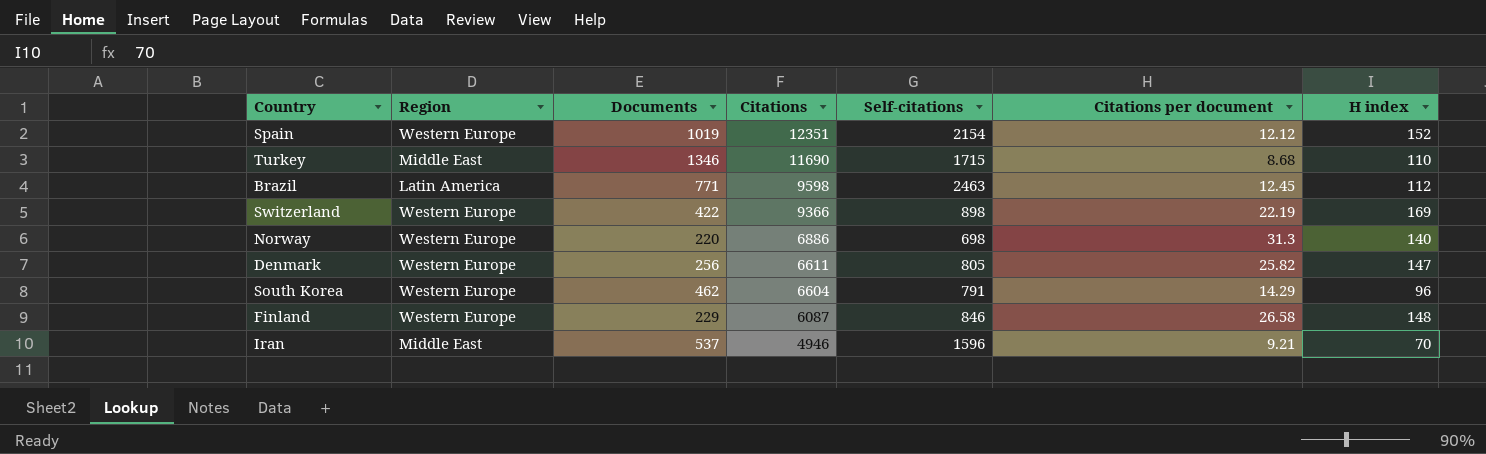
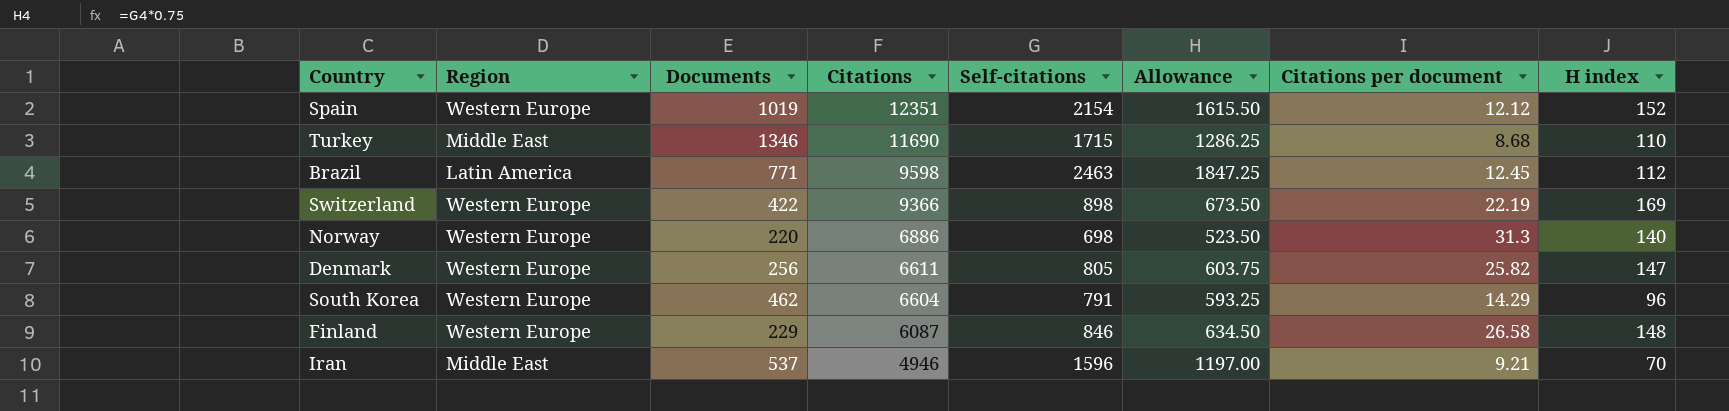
column Allowance | formula: none -> [Self-citations] * 0.75

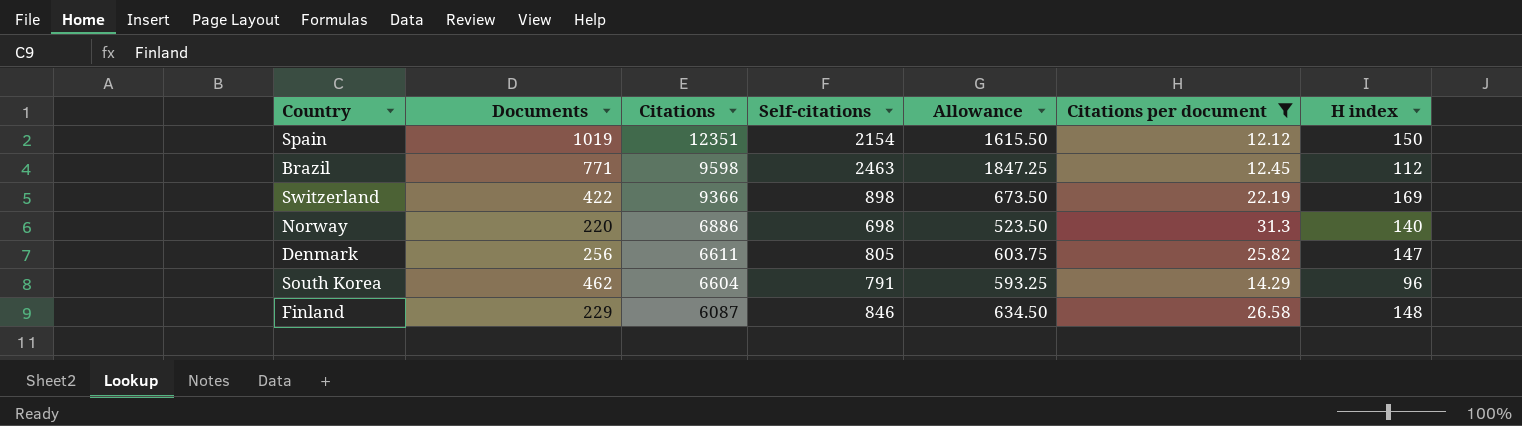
filter: none -> Citations per document >= 12.12
column Region | position: 2 -> none
Spain | H index: 152 -> 150

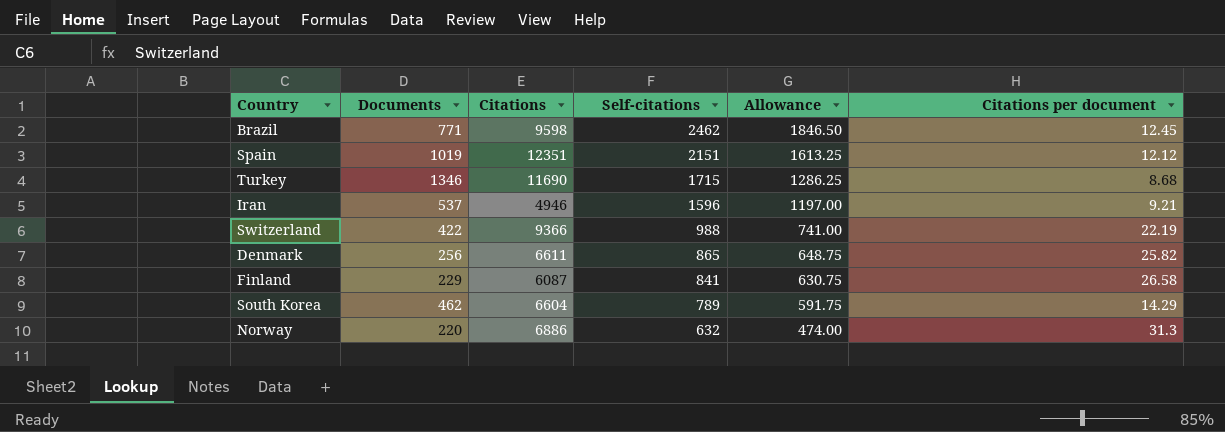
filter: Citations per document >= 12.12 -> none
row order: Citations descending -> Self-citations descending
column H index | position: 7 -> none
Brazil | Self-citations: 2463 -> 2462
Brazil | Allowance: 1847.25 -> 1846.50
Spain | Self-citations: 2154 -> 2151
Spain | Allowance: 1615.50 -> 1613.25
Switzerland | Self-citations: 898 -> 988
Switzerland | Allowance: 673.50 -> 741.00
Denmark | Self-citations: 805 -> 865
Denmark | Allowance: 603.75 -> 648.75
Finland | Self-citations: 846 -> 841
Finland | Allowance: 634.50 -> 630.75
South Korea | Self-citations: 791 -> 789
South Korea | Allowance: 593.25 -> 591.75
Norway | Self-citations: 698 -> 632
Norway | Allowance: 523.50 -> 474.00

